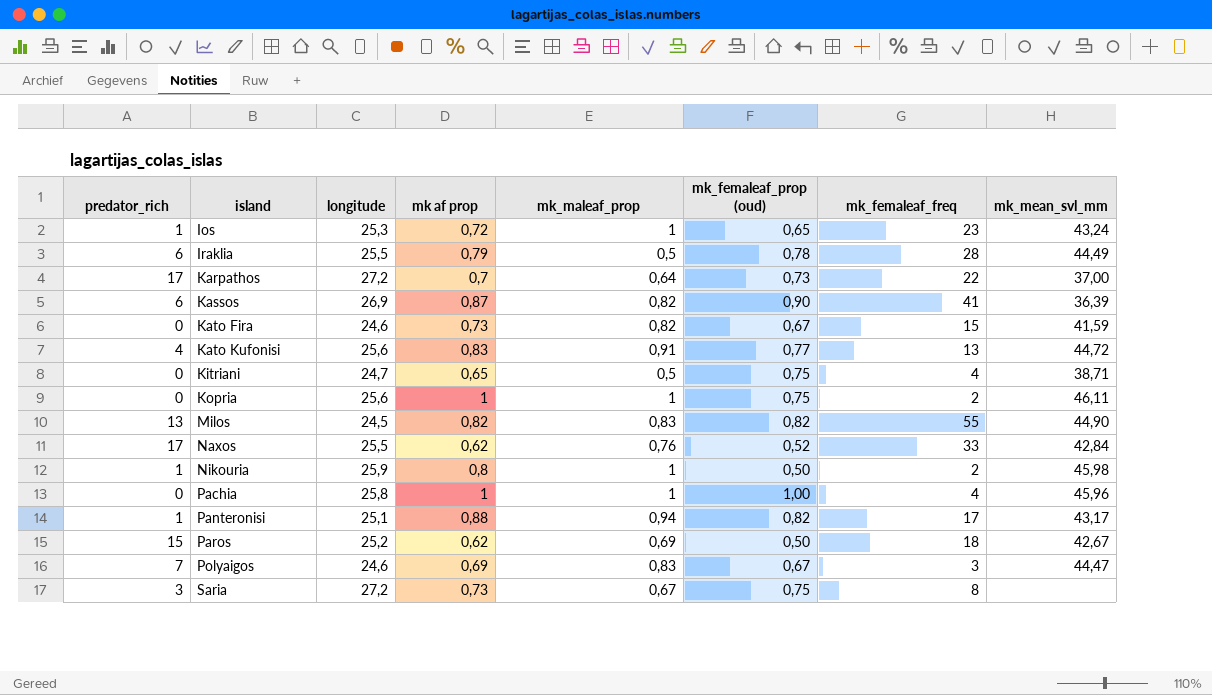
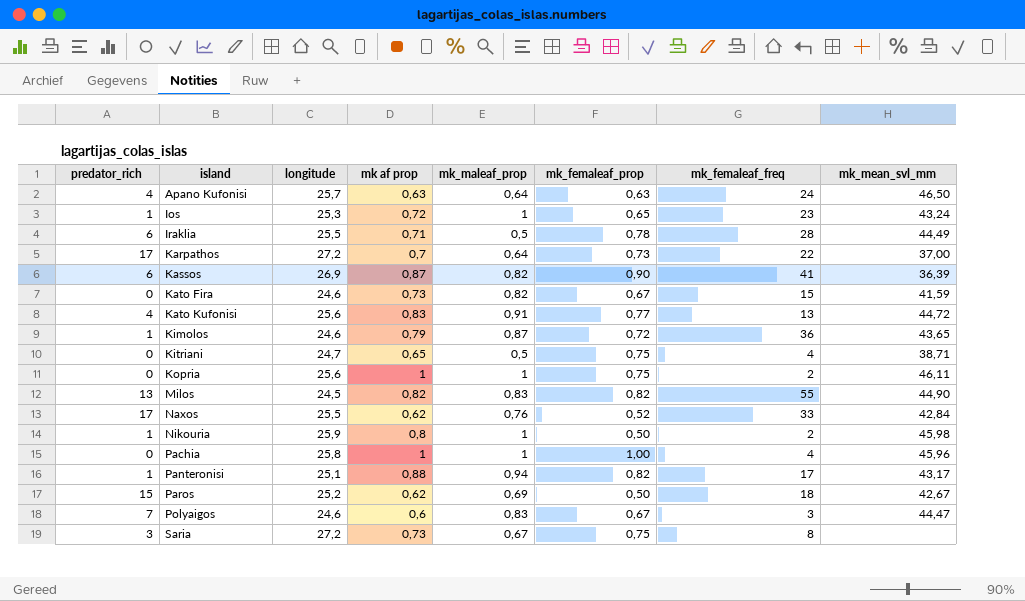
column name: mk_femaleaf_prop (oud) -> mk_femaleaf_prop
row Apano Kufonisi: none -> 4 | 25,7 | 0,63 | 0,64 | 0,63 | 24 | 46,50
Iraklia | mk af prop: 0,79 -> 0,71
row Kimolos: none -> 1 | 24,6 | 0,79 | 0,87 | 0,72 | 36 | 43,65
Polyaigos | mk af prop: 0,69 -> 0,6

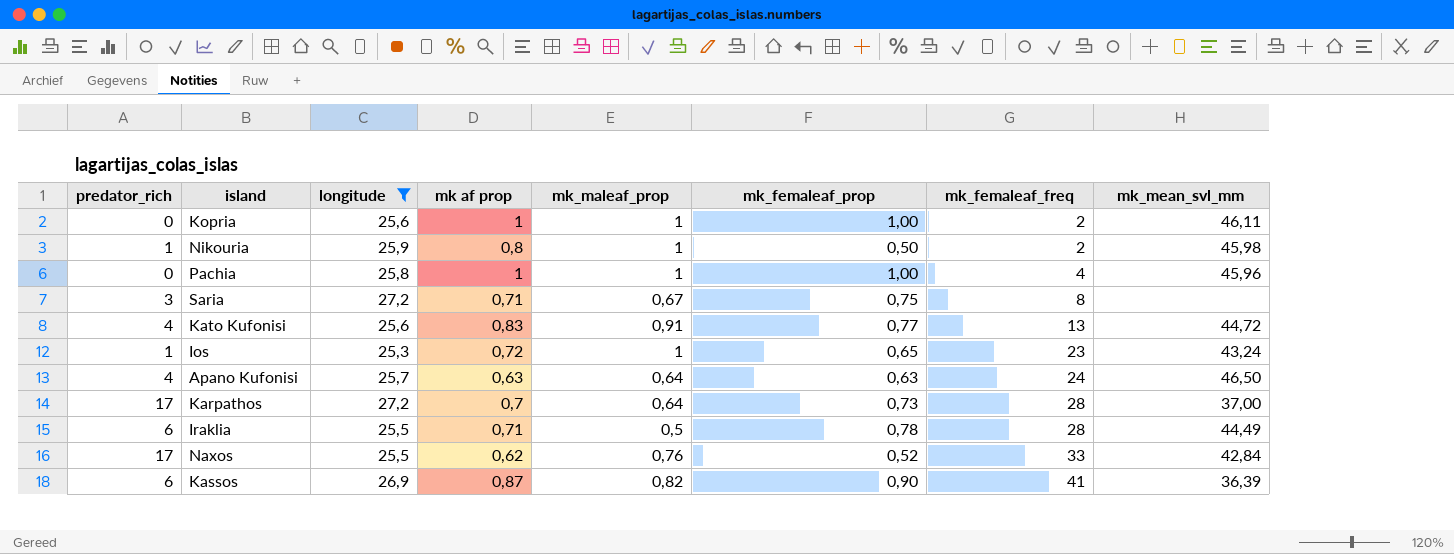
filter: none -> longitude >= 25,3
row order: island ascending -> mk_femaleaf_freq ascending
Kopria | mk_femaleaf_prop: 0,75 -> 1,00
Saria | mk af prop: 0,73 -> 0,71
Karpathos | mk_femaleaf_freq: 22 -> 28

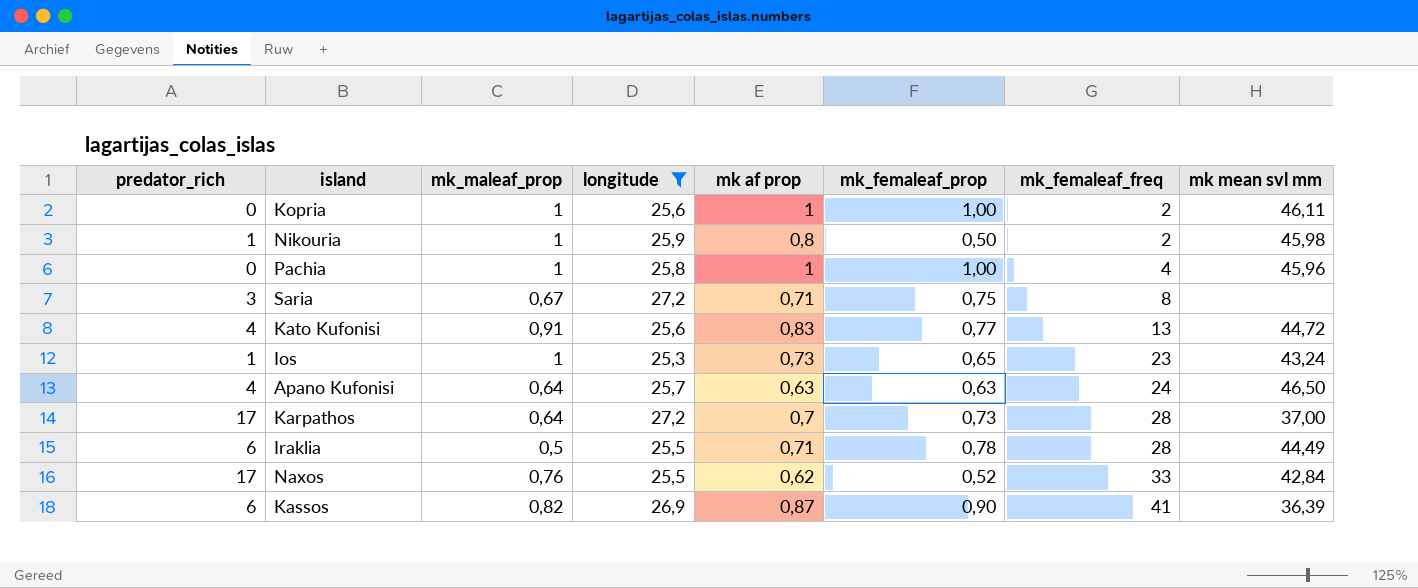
column mk_maleaf_prop | position: 5 -> 3
column name: mk_mean_svl_mm -> mk mean svl mm
Ios | mk af prop: 0,72 -> 0,73

